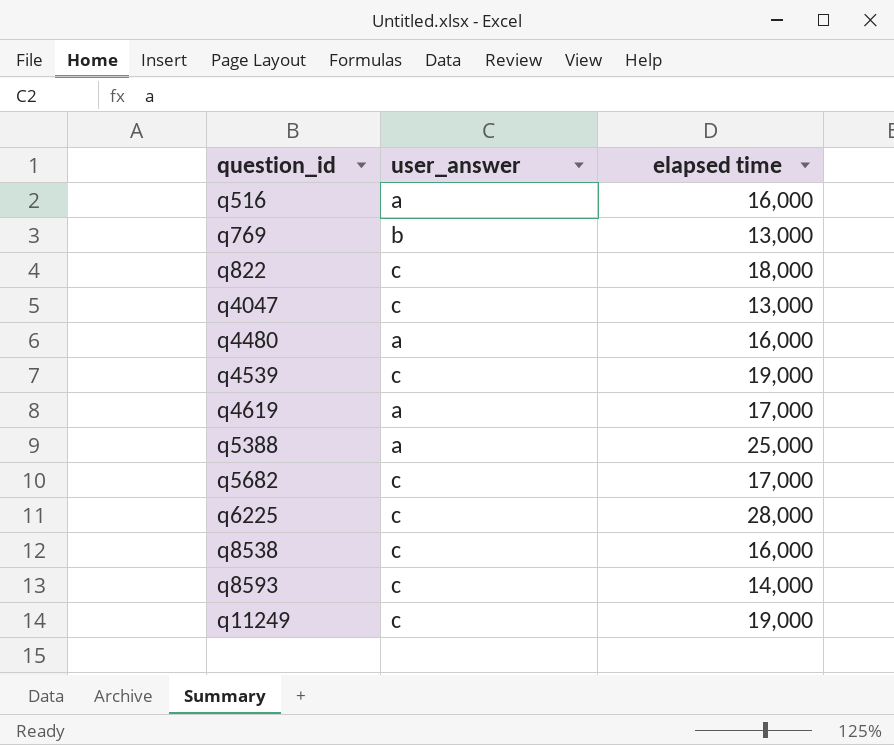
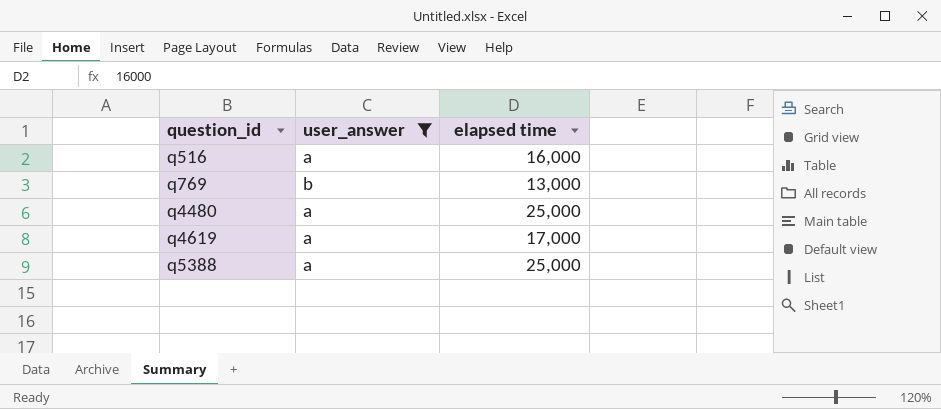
filter: none -> user_answer != c
q4480 | elapsed time: 16,000 -> 25,000

